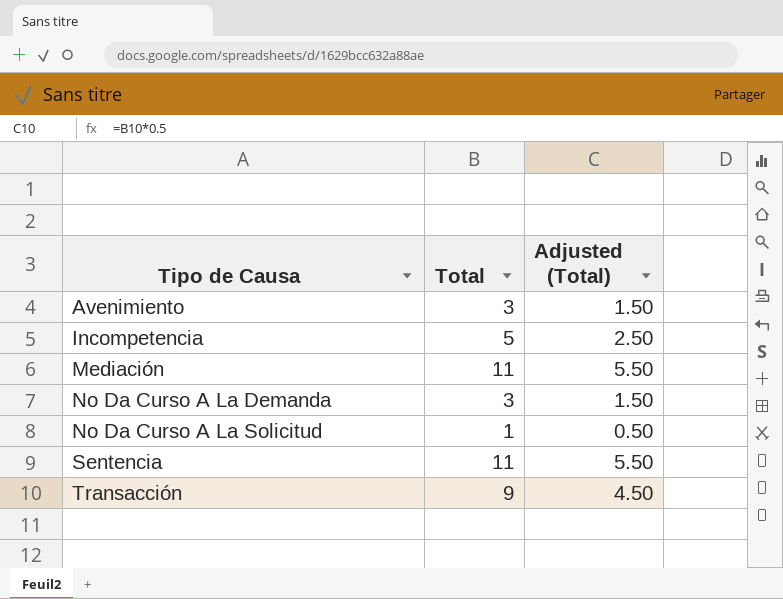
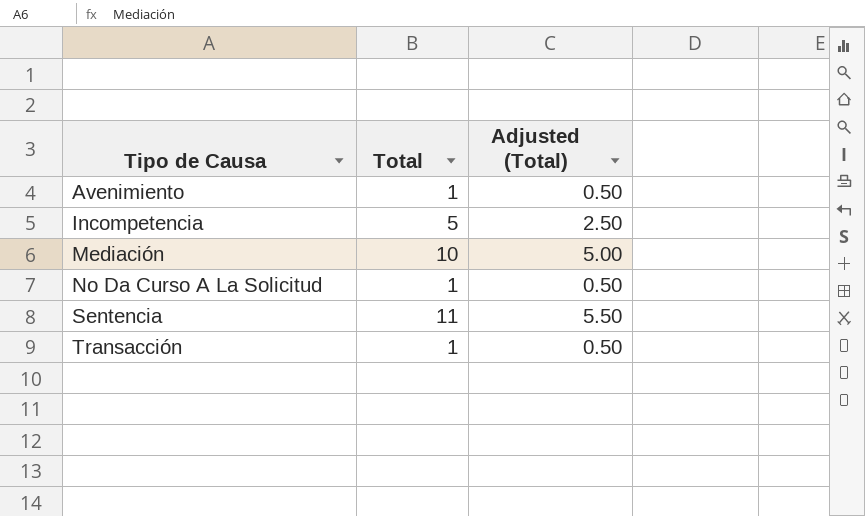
row No Da Curso A La Demanda: 3 | 1.50 -> none
Avenimiento | Total: 3 -> 1
Avenimiento | Adjusted (Total): 1.50 -> 0.50
Mediación | Total: 11 -> 10
Mediación | Adjusted (Total): 5.50 -> 5.00
Transacción | Total: 9 -> 1
Transacción | Adjusted (Total): 4.50 -> 0.50

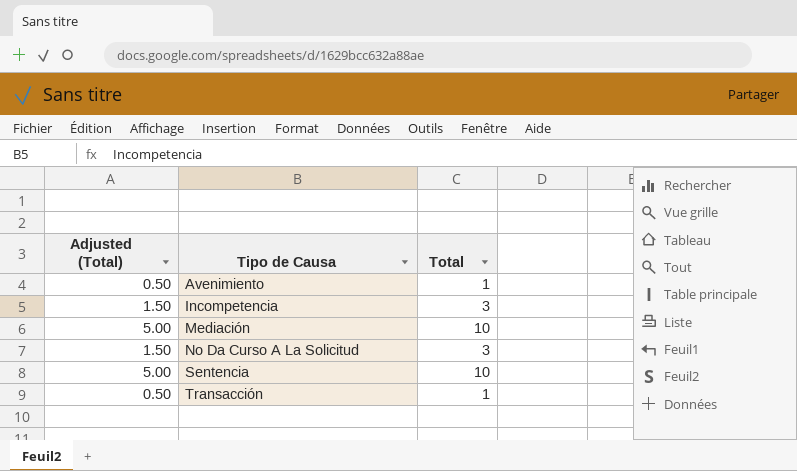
column Adjusted (Total) | position: 3 -> 1
Incompetencia | Adjusted (Total): 2.50 -> 1.50
Incompetencia | Total: 5 -> 3
No Da Curso A La Solicitud | Adjusted (Total): 0.50 -> 1.50
No Da Curso A La Solicitud | Total: 1 -> 3
Sentencia | Adjusted (Total): 5.50 -> 5.00
Sentencia | Total: 11 -> 10

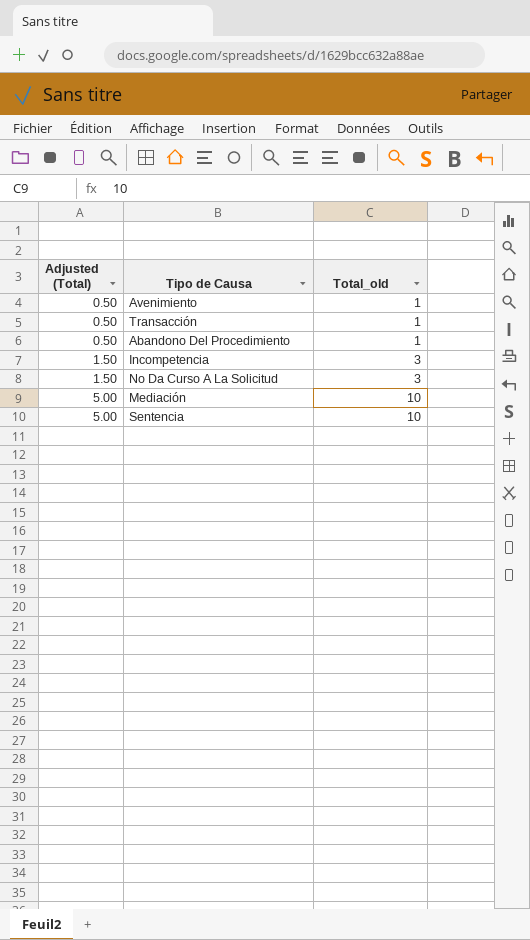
row order: Tipo de Causa ascending -> Adjusted (Total) ascending
column name: Total -> Total_old
row Abandono Del Procedimiento: none -> 0.50 | 1

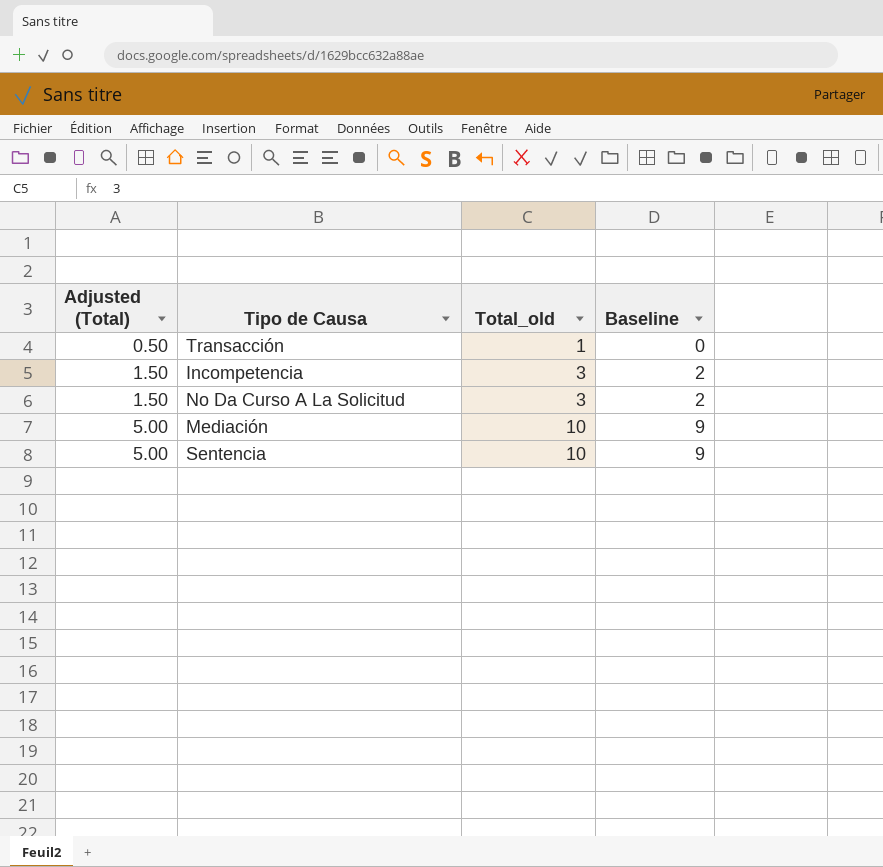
column Baseline | formula: none -> [Total_old] - 1
row Avenimiento: 0.50 | 1 -> none
row Abandono Del Procedimiento: 0.50 | 1 -> none

